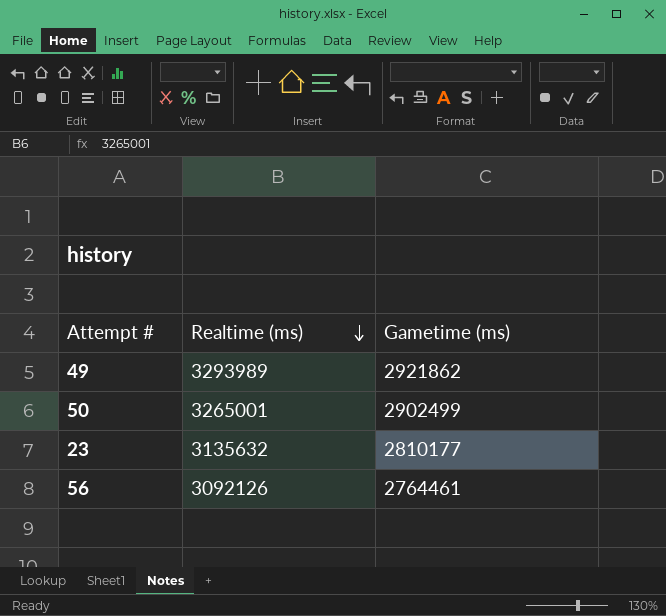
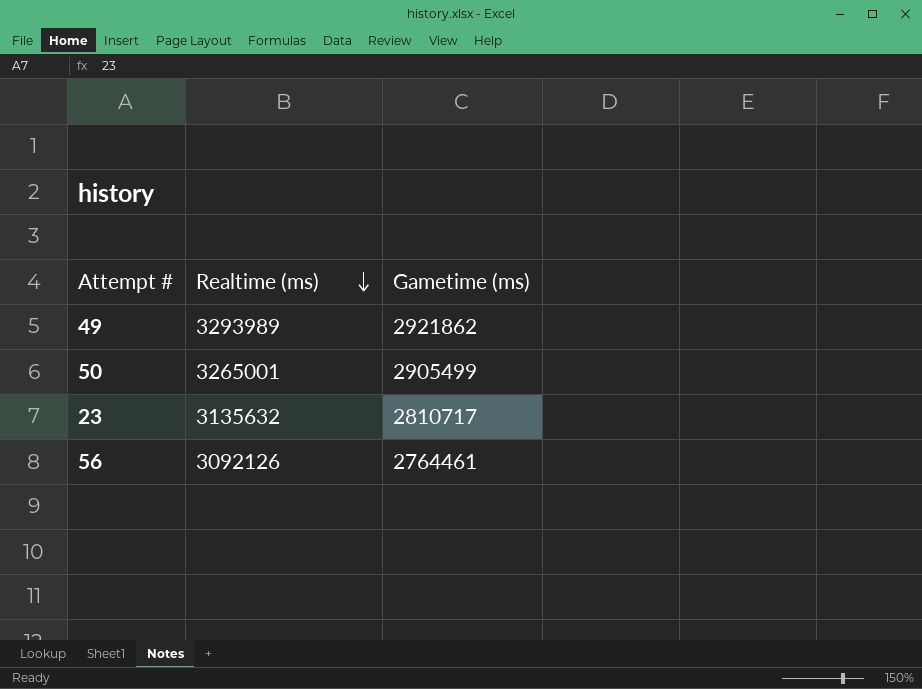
50 | Gametime (ms): 2902499 -> 2905499
23 | Gametime (ms): 2810177 -> 2810717

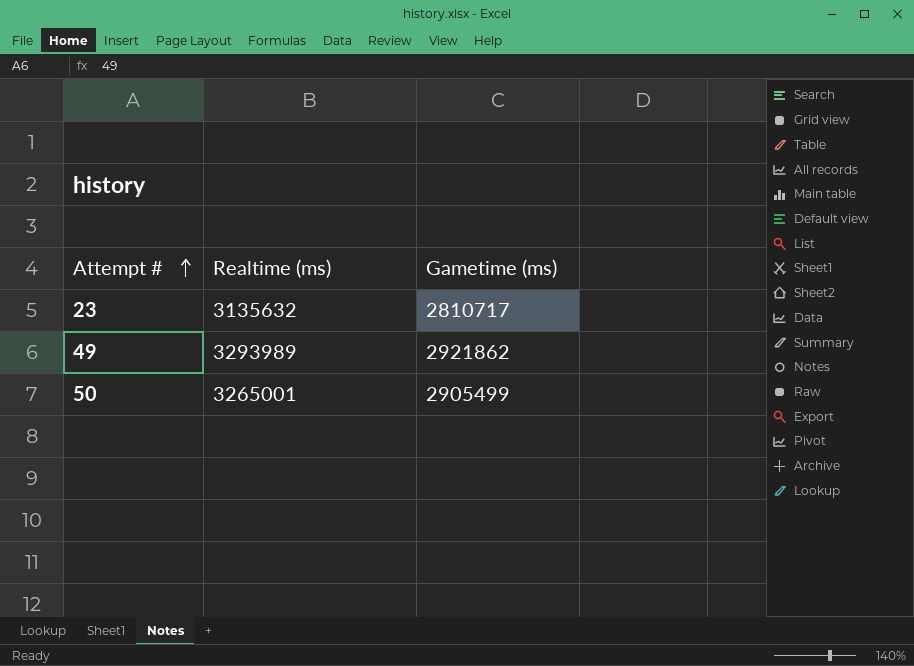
row order: Realtime (ms) descending -> Attempt # ascending
row 56: 3092126 | 2764461 -> none

